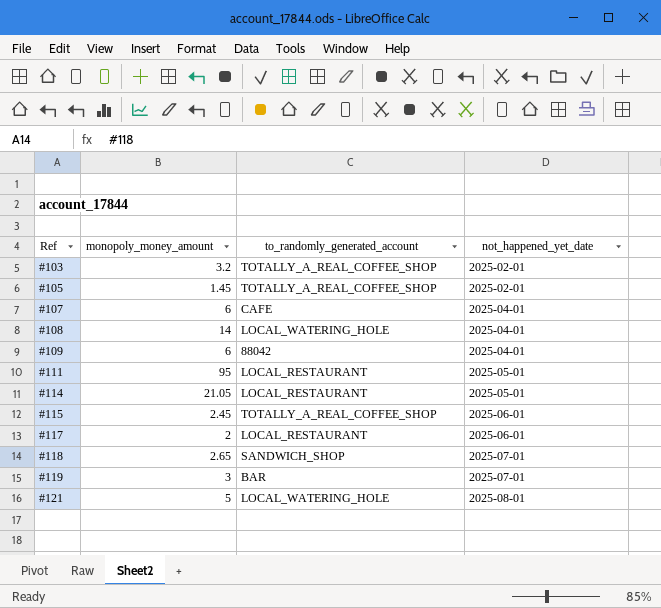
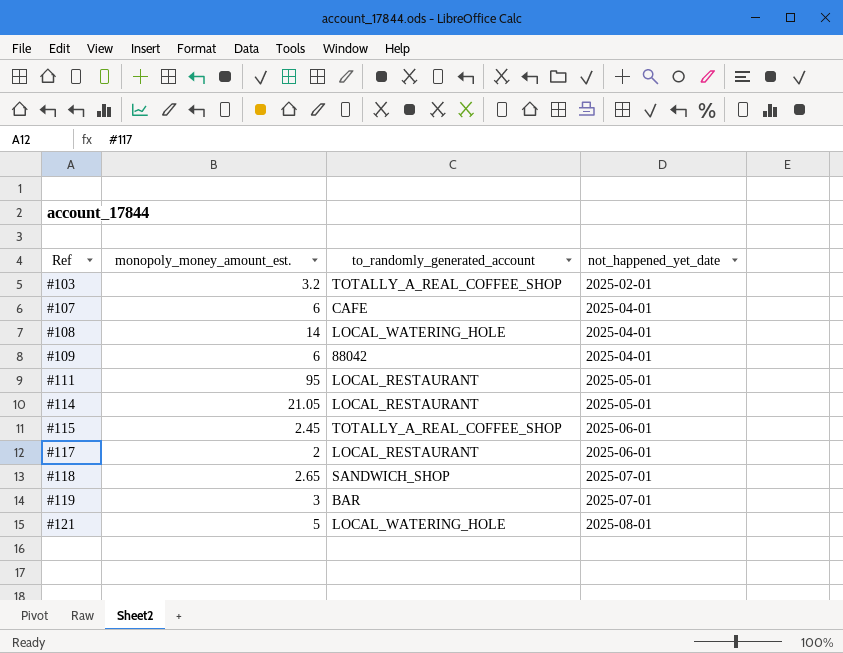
column name: monopoly_money_amount -> monopoly_money_amount_est.
row #105: 1.45 | TOTALLY_A_REAL_COFFEE_SHOP | 2025-02-01 -> none

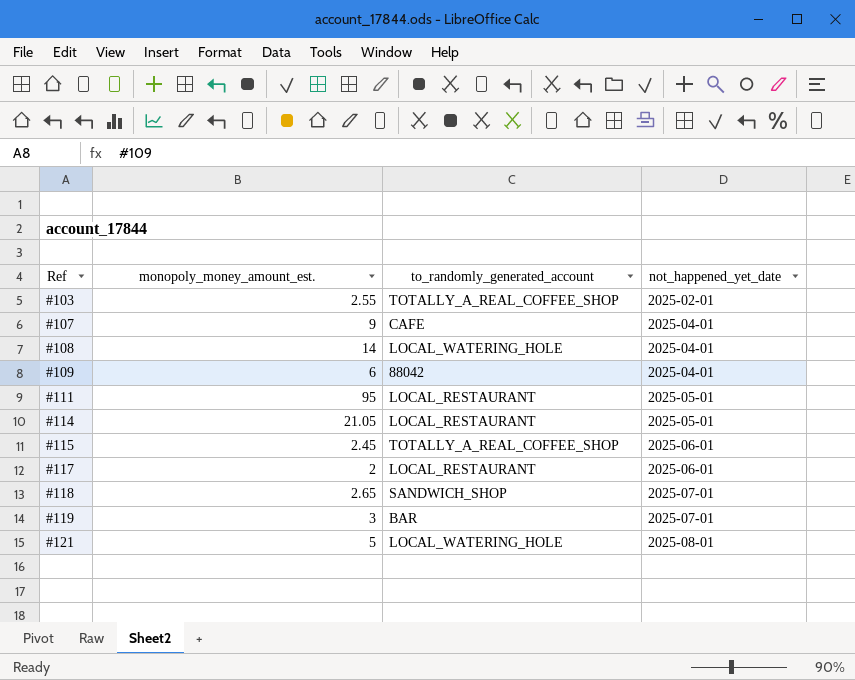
#103 | monopoly_money_amount_est.: 3.2 -> 2.55
#107 | monopoly_money_amount_est.: 6 -> 9

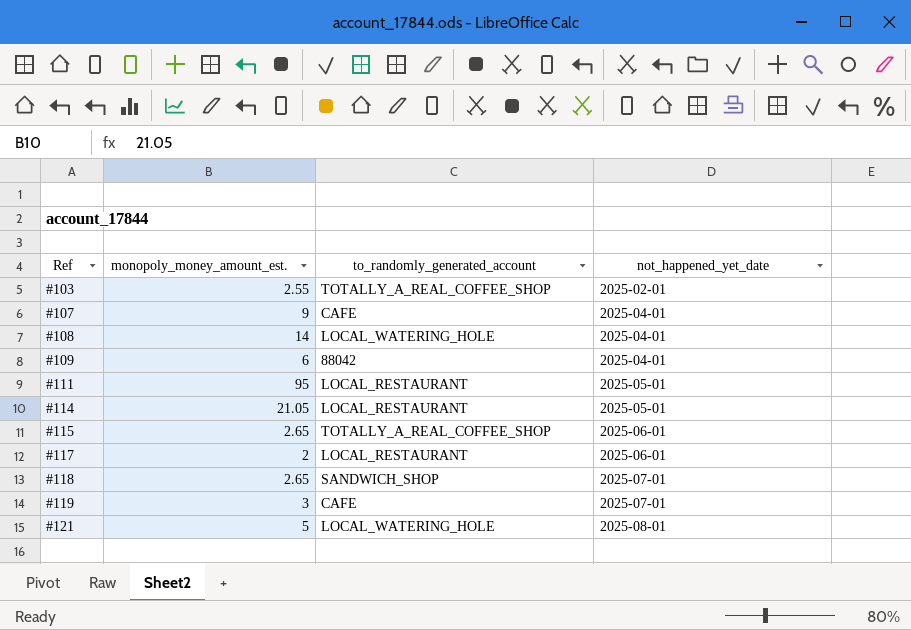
#115 | monopoly_money_amount_est.: 2.45 -> 2.65
#119 | to_randomly_generated_account: BAR -> CAFE

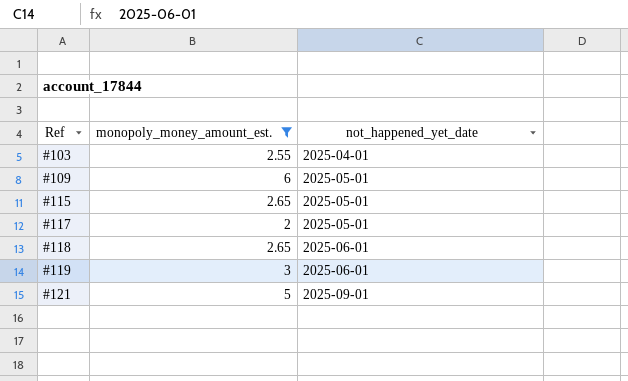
filter: none -> monopoly_money_amount_est. <= 6
column to_randomly_generated_account | position: 3 -> none
#103 | not_happened_yet_date: 2025-02-01 -> 2025-04-01
#109 | not_happened_yet_date: 2025-04-01 -> 2025-05-01
#115 | not_happened_yet_date: 2025-06-01 -> 2025-05-01
#117 | not_happened_yet_date: 2025-06-01 -> 2025-05-01
#118 | not_happened_yet_date: 2025-07-01 -> 2025-06-01
#119 | not_happened_yet_date: 2025-07-01 -> 2025-06-01
#121 | not_happened_yet_date: 2025-08-01 -> 2025-09-01

